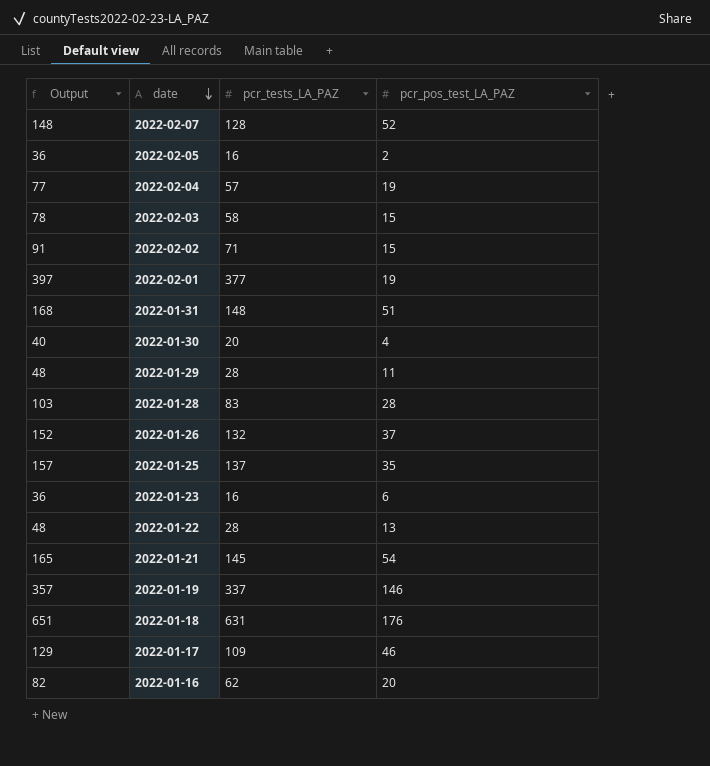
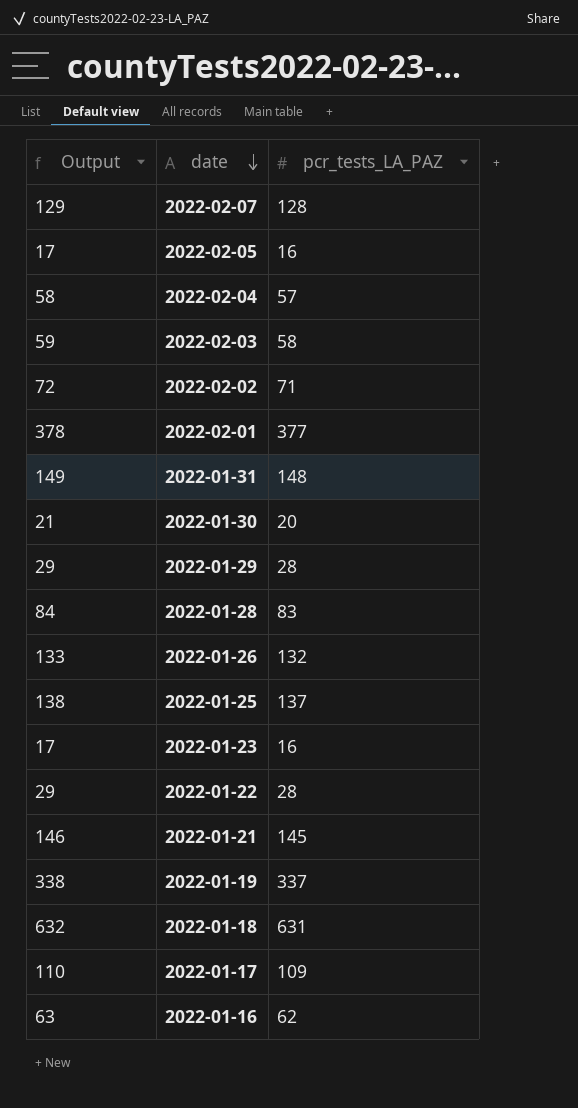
column pcr_pos_test_LA_PAZ | position: 4 -> none
column Output | formula: [pcr_tests_LA_PAZ] + 20 -> [pcr_tests_LA_PAZ] + 1

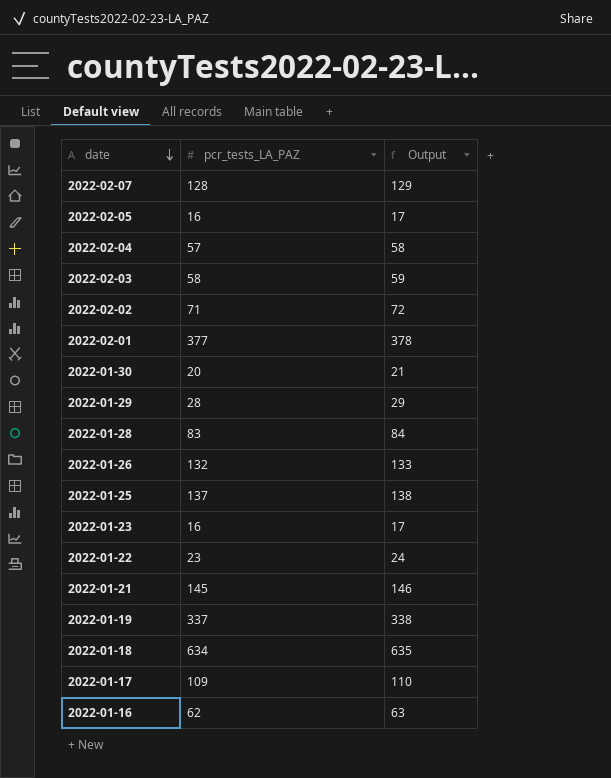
column Output | position: 1 -> 3
row 2022-01-31: 149 | 148 -> none
2022-01-22 | pcr_tests_LA_PAZ: 28 -> 23
2022-01-22 | Output: 29 -> 24
2022-01-18 | pcr_tests_LA_PAZ: 631 -> 634
2022-01-18 | Output: 632 -> 635

